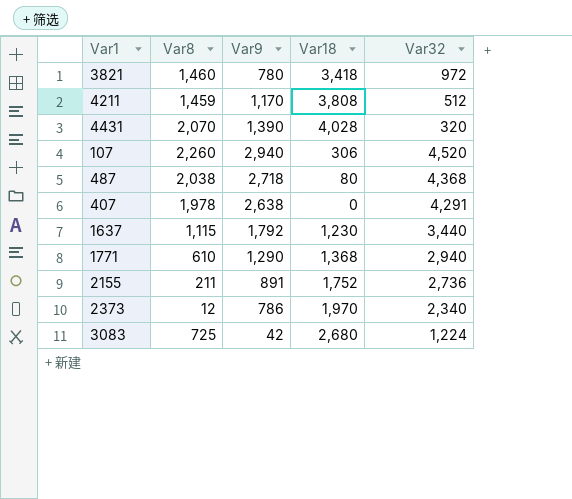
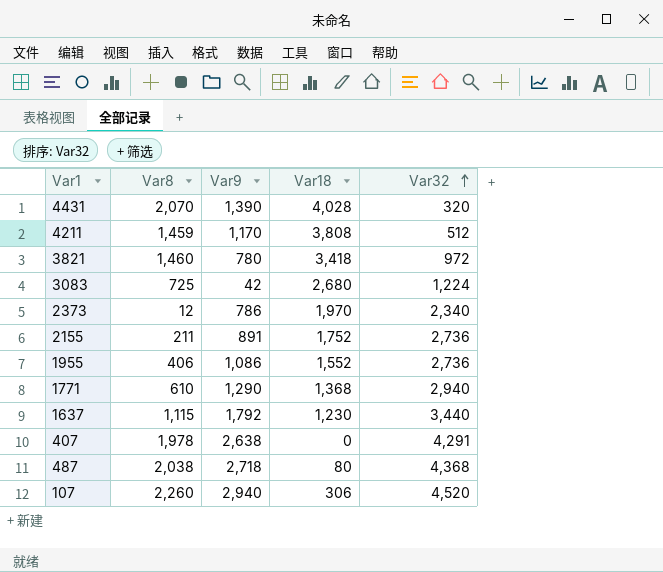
row order: none -> Var32 ascending
row 1955: none -> 406 | 1,086 | 1,552 | 2,736

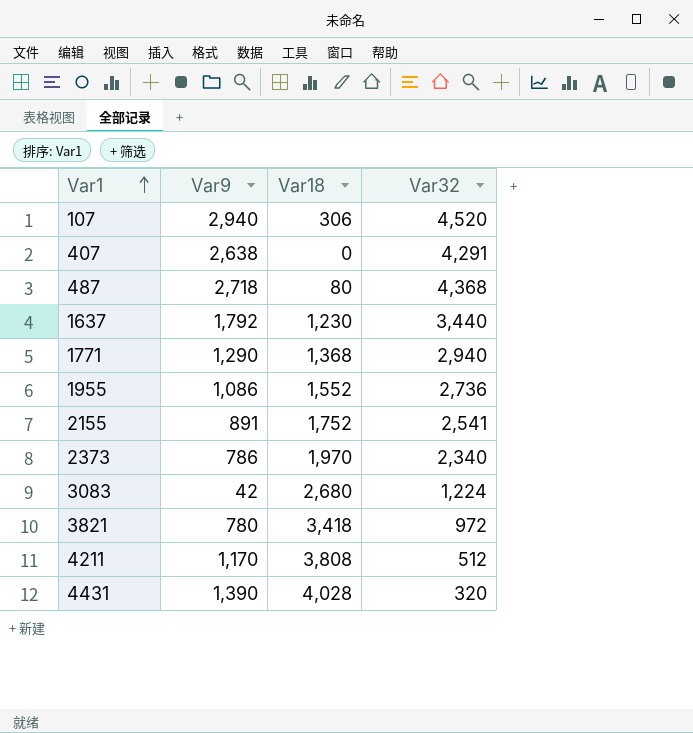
row order: Var32 ascending -> Var1 ascending
column Var8 | position: 2 -> none
2155 | Var32: 2,736 -> 2,541

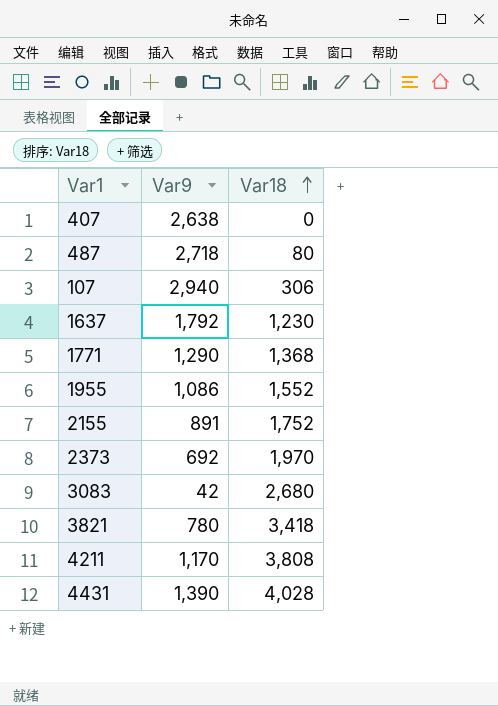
row order: Var1 ascending -> Var18 ascending
column Var32 | position: 4 -> none
2373 | Var9: 786 -> 692

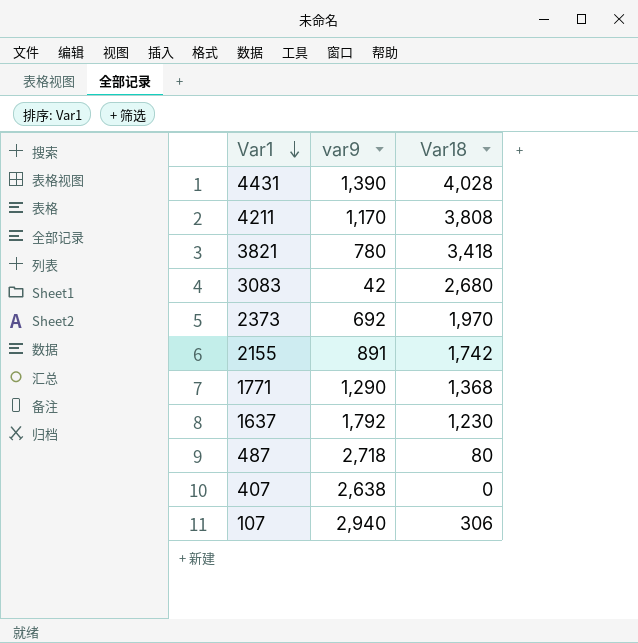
row order: Var18 ascending -> Var1 descending
column name: Var9 -> var9
row 1955: 1,086 | 1,552 -> none
2155 | Var18: 1,752 -> 1,742

